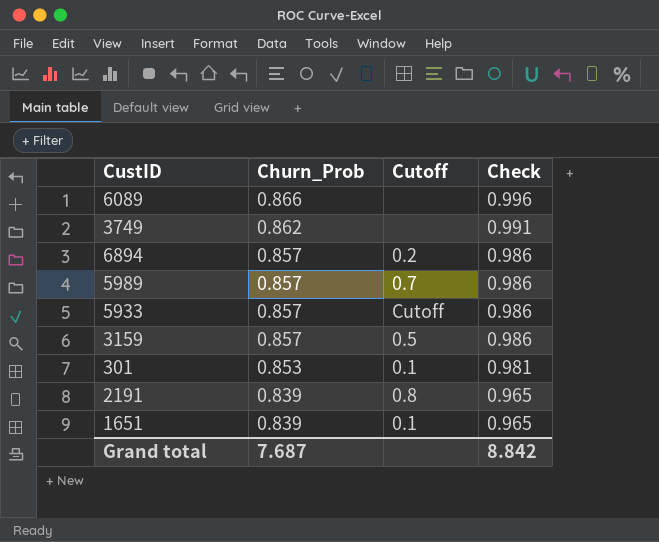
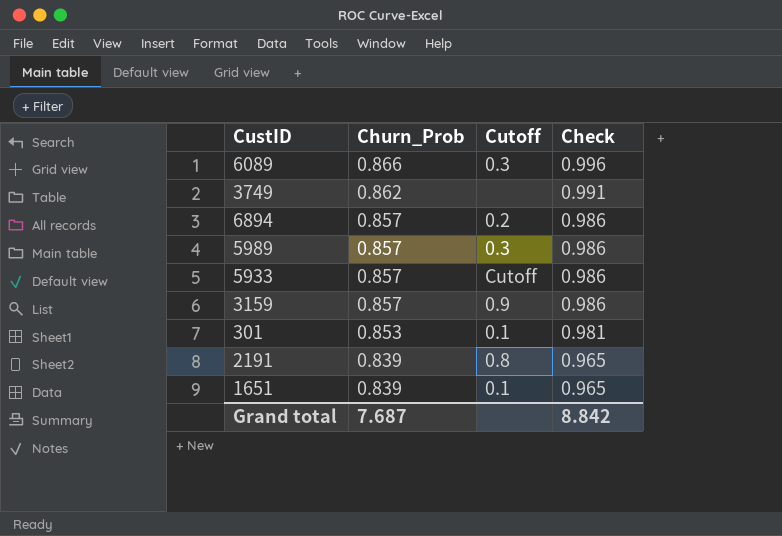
6089 | Cutoff: none -> 0.3
5989 | Cutoff: 0.7 -> 0.3
3159 | Cutoff: 0.5 -> 0.9

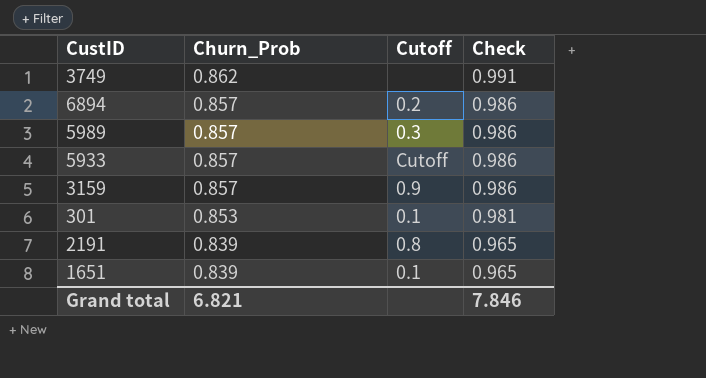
row 6089: 0.866 | 0.3 | 0.996 -> none
Grand total | Churn_Prob: 7.687 -> 6.821
Grand total | Check: 8.842 -> 7.846

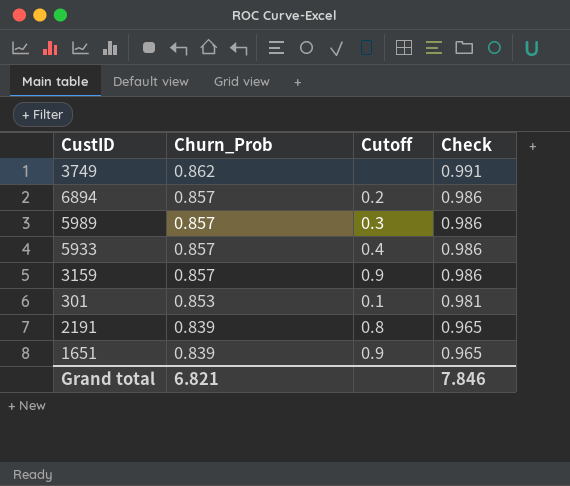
5933 | Cutoff: Cutoff -> 0.4
1651 | Cutoff: 0.1 -> 0.9

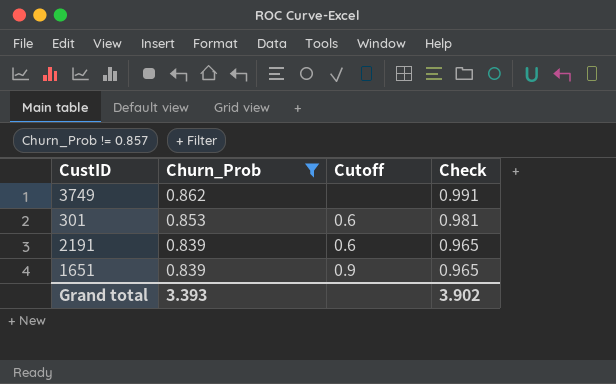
filter: none -> Churn_Prob != 0.857
301 | Cutoff: 0.1 -> 0.6
2191 | Cutoff: 0.8 -> 0.6
Grand total | Churn_Prob: 6.821 -> 3.393
Grand total | Check: 7.846 -> 3.902

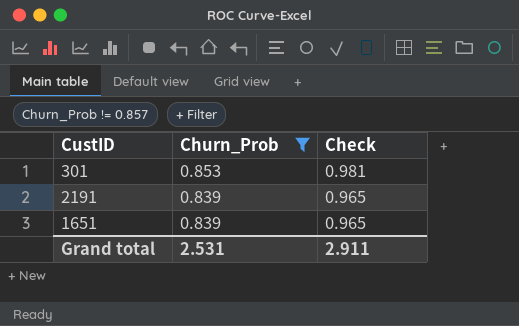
column Cutoff | position: 3 -> none
row 3749: 0.862 | none | 0.991 -> none
Grand total | Churn_Prob: 3.393 -> 2.531
Grand total | Check: 3.902 -> 2.911

